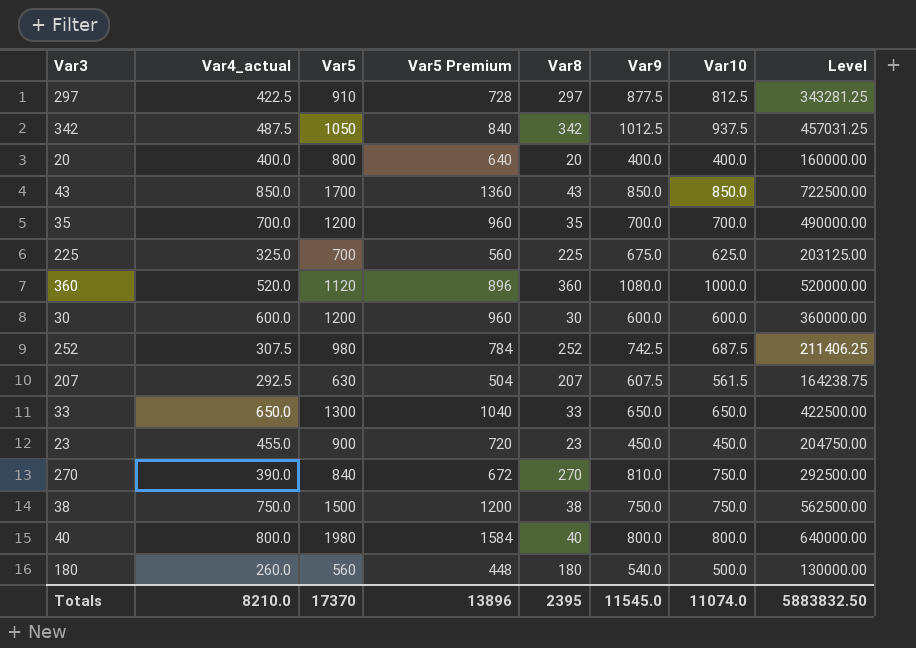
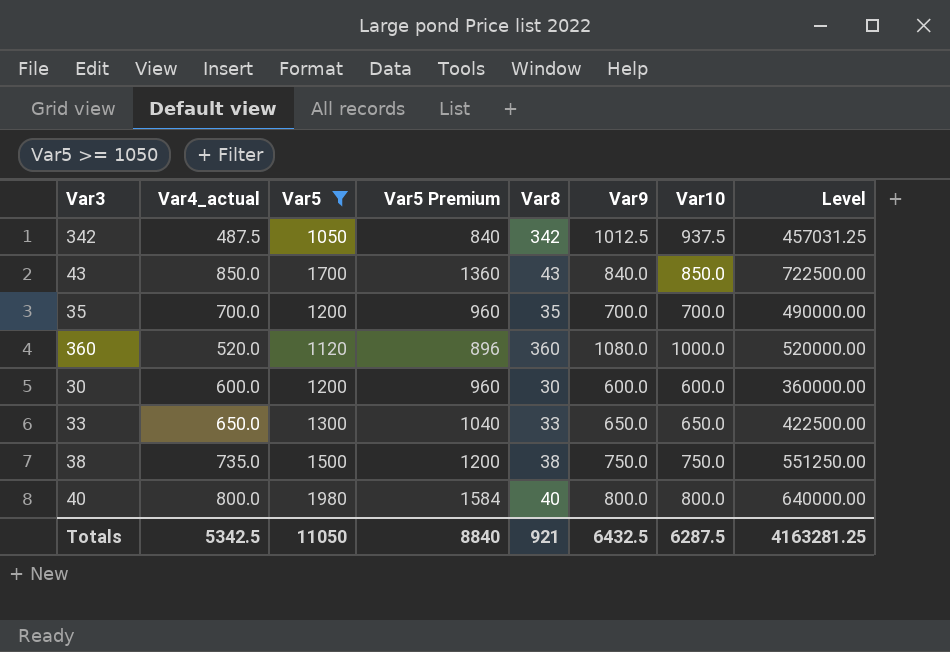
filter: none -> Var5 >= 1050
43 | Var9: 850.0 -> 840.0
38 | Var4_actual: 750.0 -> 735.0
38 | Level: 562500.00 -> 551250.00
Totals | Var4_actual: 8210.0 -> 5342.5
Totals | Var5: 17370 -> 11050
Totals | Var5 Premium: 13896 -> 8840
Totals | Var8: 2395 -> 921
Totals | Var9: 11545.0 -> 6432.5
Totals | Var10: 11074.0 -> 6287.5
Totals | Level: 5883832.50 -> 4163281.25

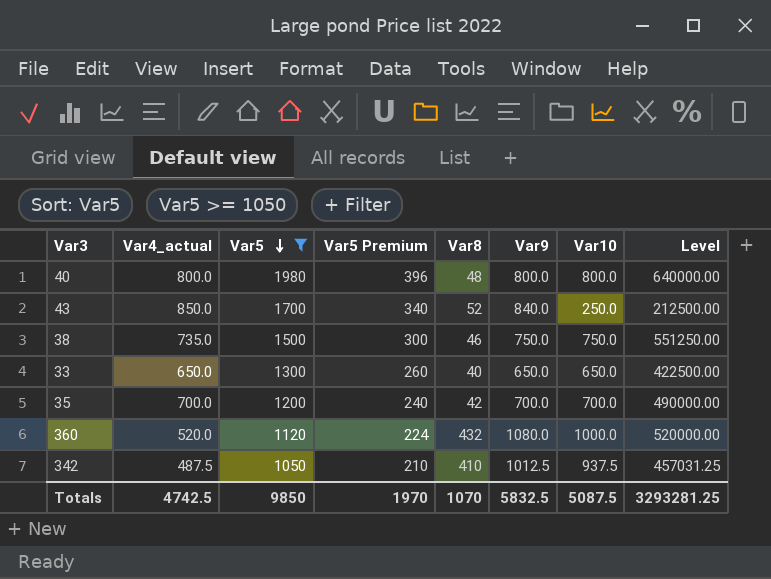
row order: none -> Var5 descending
column Var5 Premium | formula: [Var5] * 0.8 -> [Var5] * 0.2
row 30: 600.0 | 1200 | 960 | 30 | 600.0 | 600.0 | 360000.00 -> none
40 | Var8: 40 -> 48
43 | Var8: 43 -> 52
43 | Var10: 850.0 -> 250.0
43 | Level: 722500.00 -> 212500.00
38 | Var8: 38 -> 46
33 | Var8: 33 -> 40
35 | Var8: 35 -> 42
360 | Var8: 360 -> 432
342 | Var8: 342 -> 410
Totals | Var4_actual: 5342.5 -> 4742.5
Totals | Var5: 11050 -> 9850
Totals | Var5 Premium: 8840 -> 1970
Totals | Var8: 921 -> 1070
Totals | Var9: 6432.5 -> 5832.5
Totals | Var10: 6287.5 -> 5087.5
Totals | Level: 4163281.25 -> 3293281.25

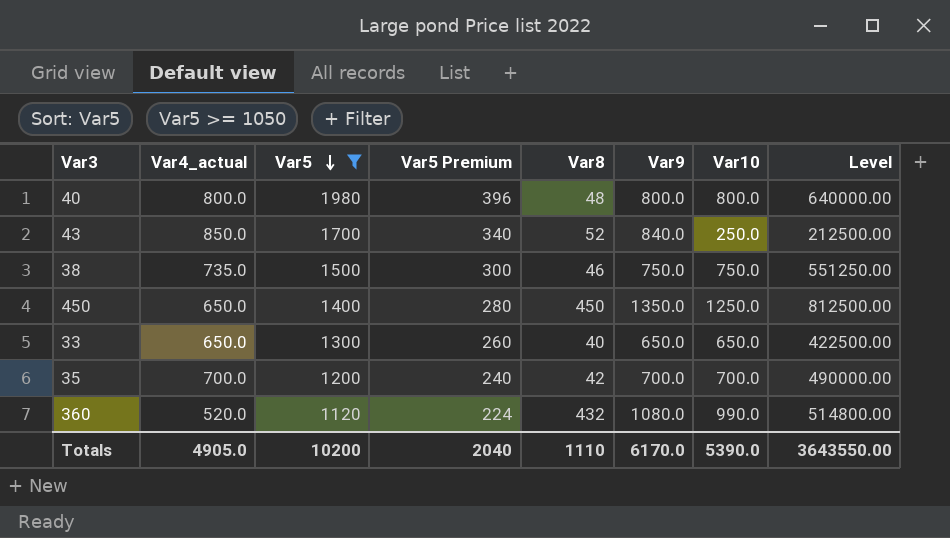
row 342: 487.5 | 1050 | 210 | 410 | 1012.5 | 937.5 | 457031.25 -> none
row 450: none -> 650.0 | 1400 | 280 | 450 | 1350.0 | 1250.0 | 812500.00
360 | Var10: 1000.0 -> 990.0
360 | Level: 520000.00 -> 514800.00
Totals | Var4_actual: 4742.5 -> 4905.0
Totals | Var5: 9850 -> 10200
Totals | Var5 Premium: 1970 -> 2040
Totals | Var8: 1070 -> 1110
Totals | Var9: 5832.5 -> 6170.0
Totals | Var10: 5087.5 -> 5390.0
Totals | Level: 3293281.25 -> 3643550.00

